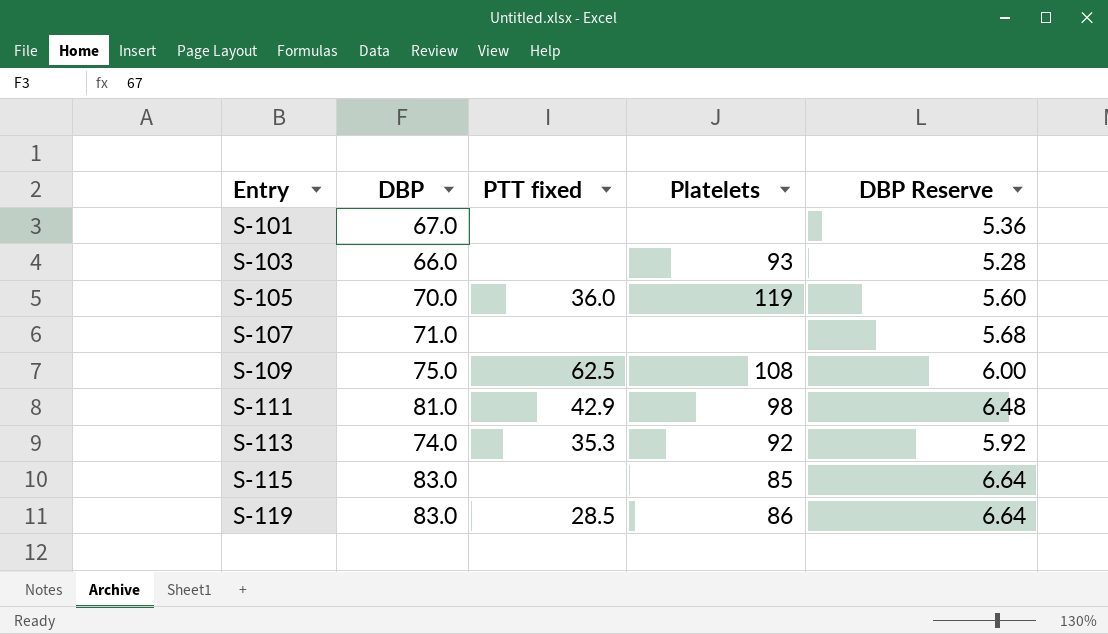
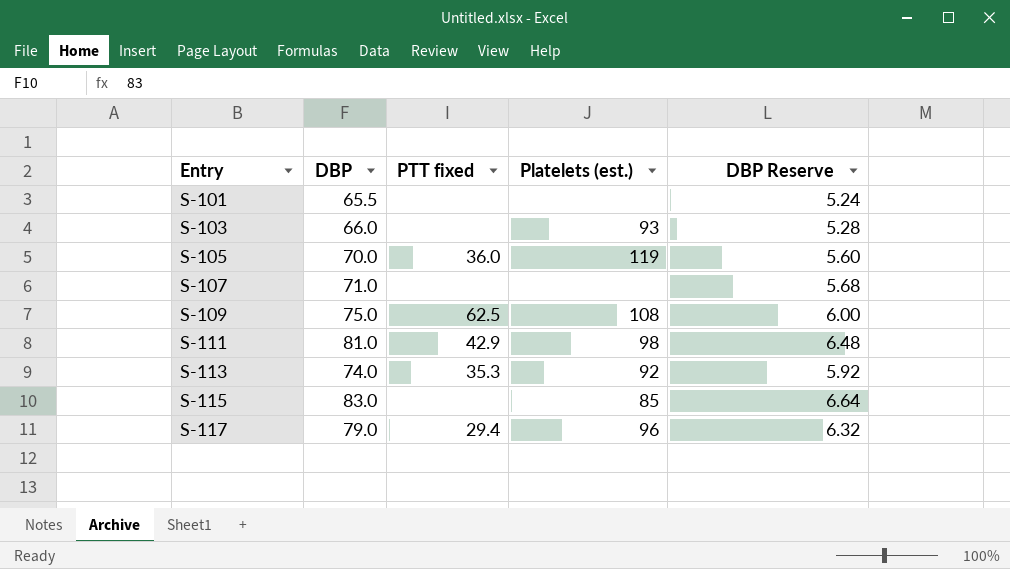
column name: Platelets -> Platelets (est.)
row S-119: 83.0 | 28.5 | 86 | 6.64 -> none
S-101 | DBP: 67.0 -> 65.5
S-101 | DBP Reserve: 5.36 -> 5.24
row S-117: none -> 79.0 | 29.4 | 96 | 6.32

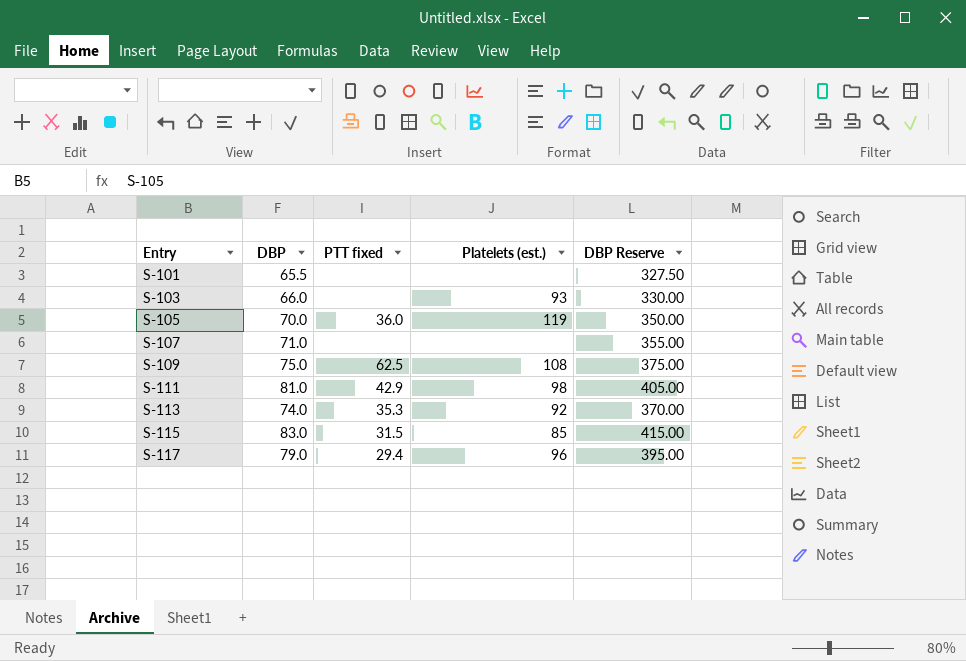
column DBP Reserve | formula: [DBP] * 0.08 -> [DBP] * 5
S-115 | PTT fixed: none -> 31.5

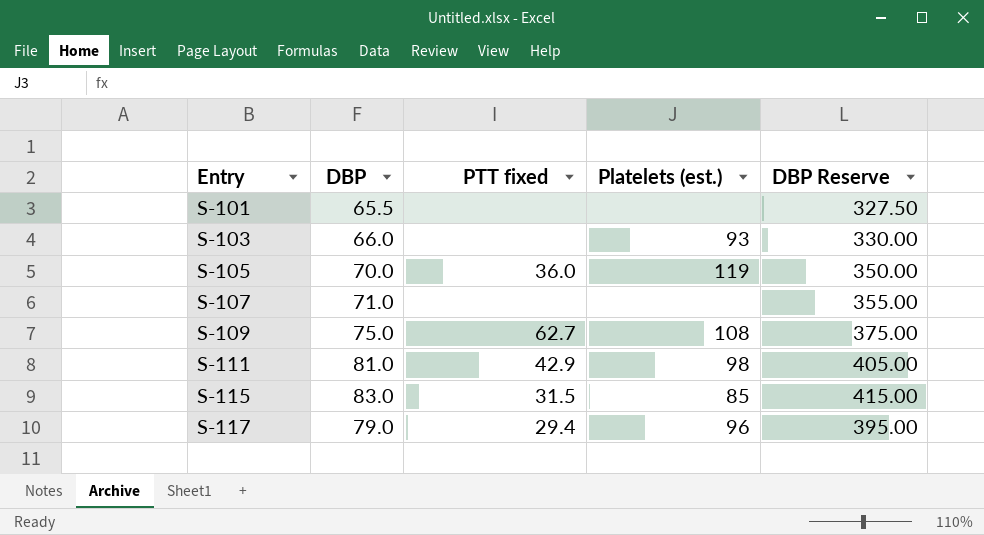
row S-113: 74.0 | 35.3 | 92 | 370.00 -> none
S-109 | PTT fixed: 62.5 -> 62.7

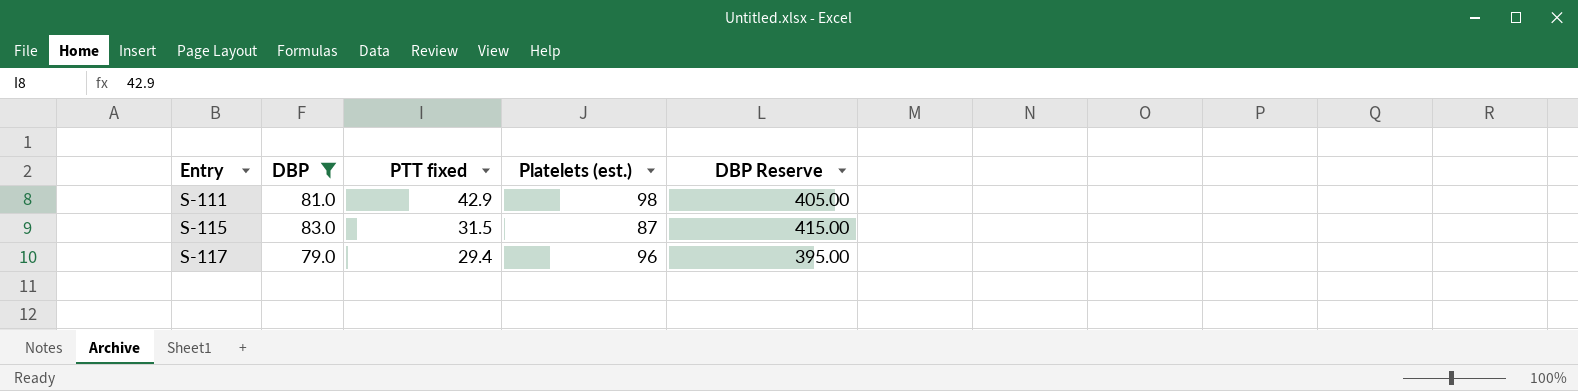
filter: none -> DBP >= 79.0
S-115 | Platelets (est.): 85 -> 87

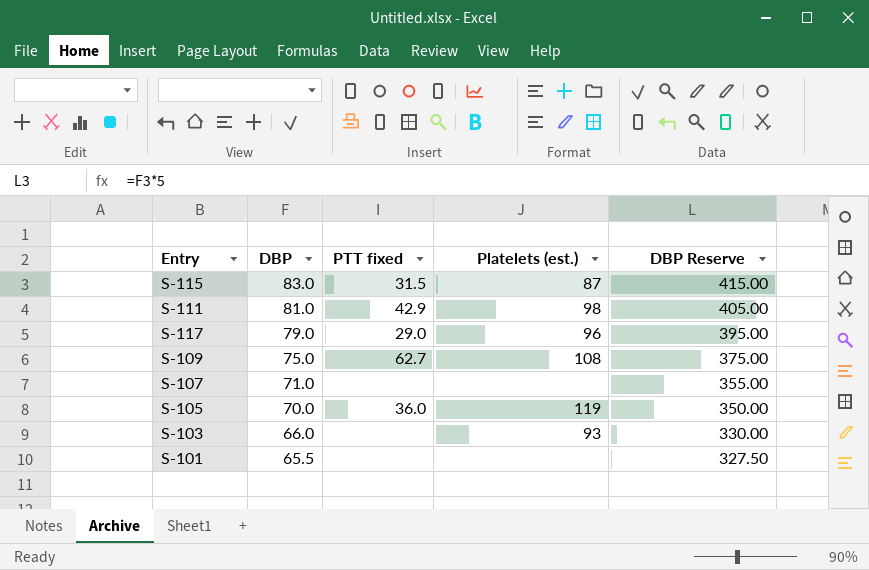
filter: DBP >= 79.0 -> none
row order: Entry ascending -> DBP descending
S-117 | PTT fixed: 29.4 -> 29.0

